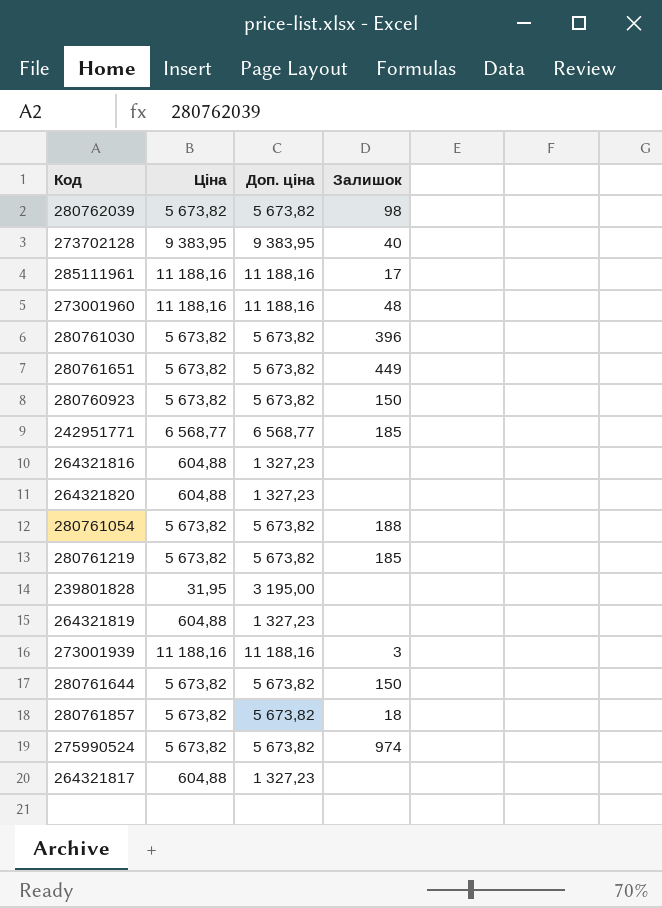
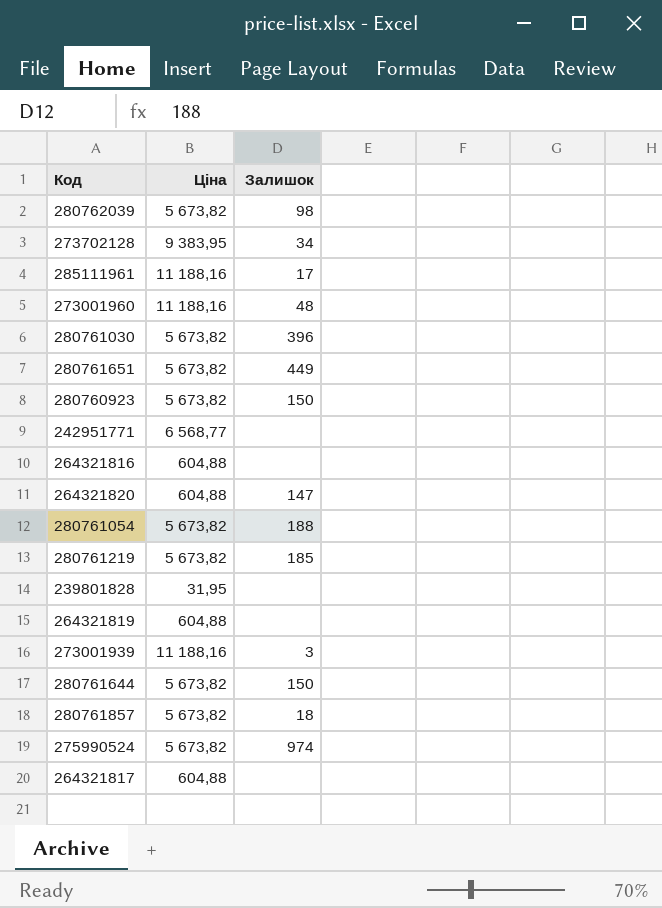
column Доп. ціна | position: 3 -> none
273702128 | Залишок: 40 -> 34
242951771 | Залишок: 185 -> none
264321820 | Залишок: none -> 147

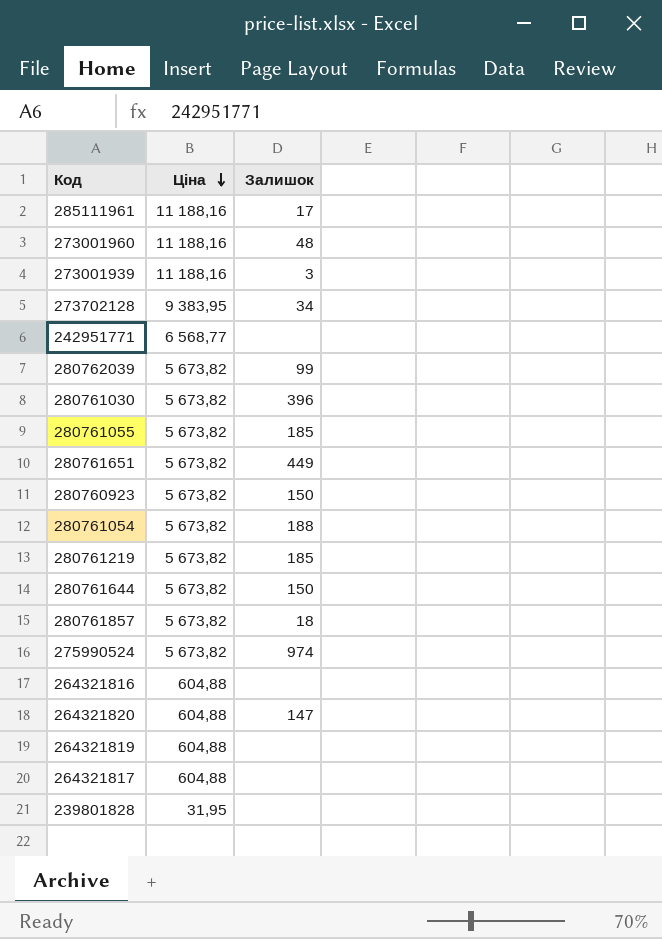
row order: none -> Ціна descending
280762039 | Залишок: 98 -> 99
row 280761055: none -> 5 673,82 | 185

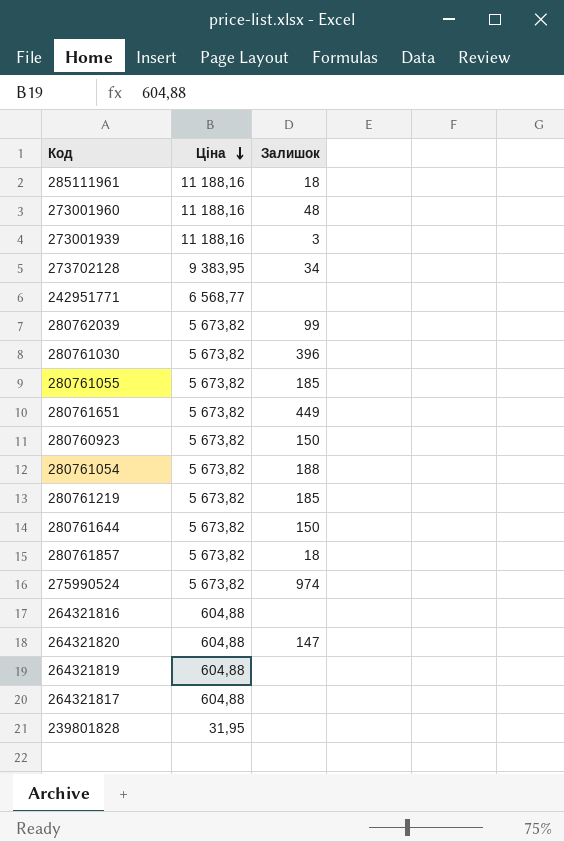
285111961 | Залишок: 17 -> 18

